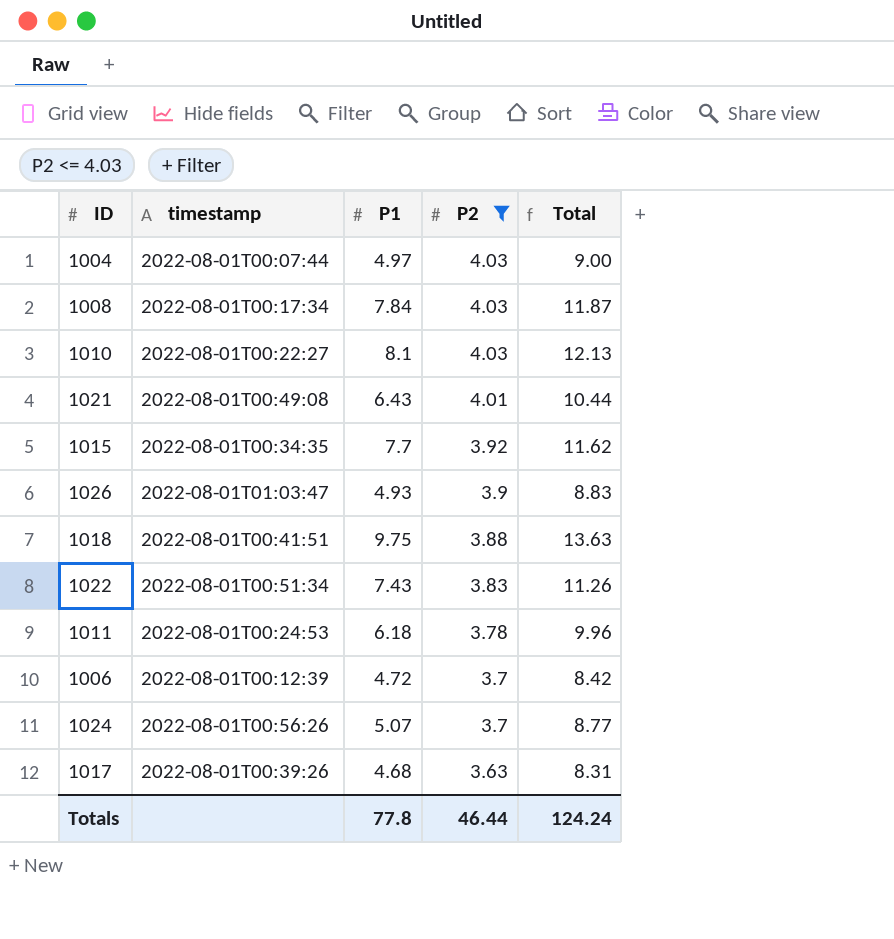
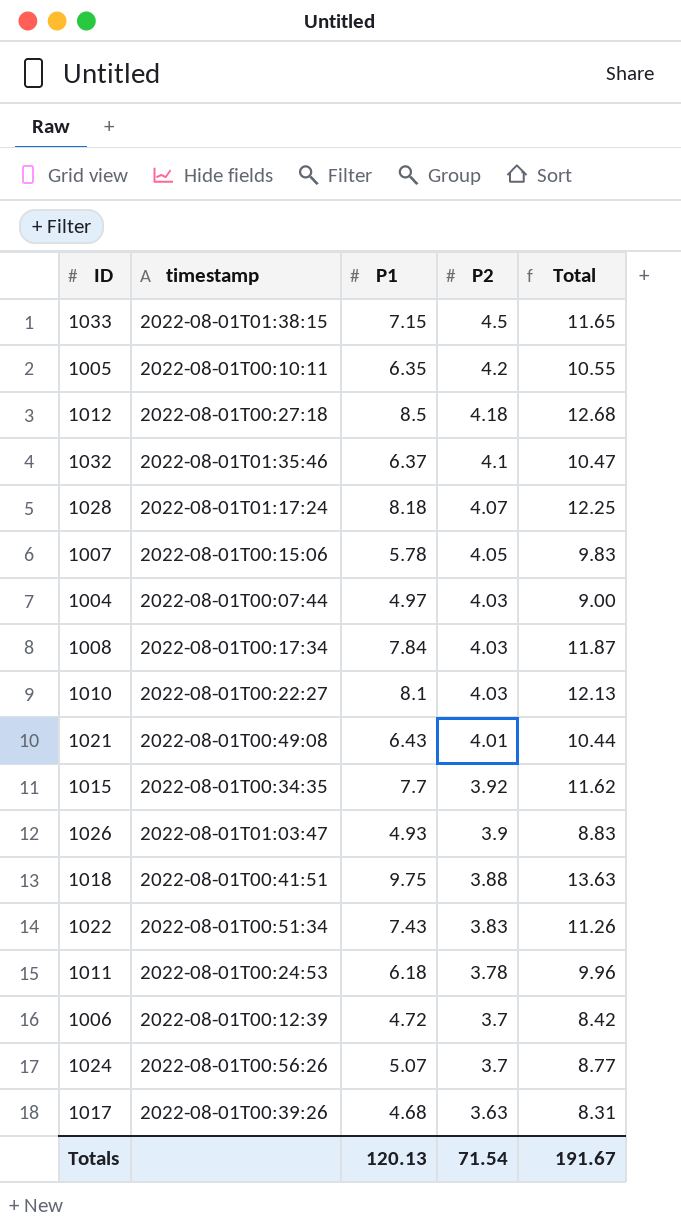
filter: P2 <= 4.03 -> none
Totals | P1: 77.8 -> 120.13
Totals | P2: 46.44 -> 71.54
Totals | Total: 124.24 -> 191.67

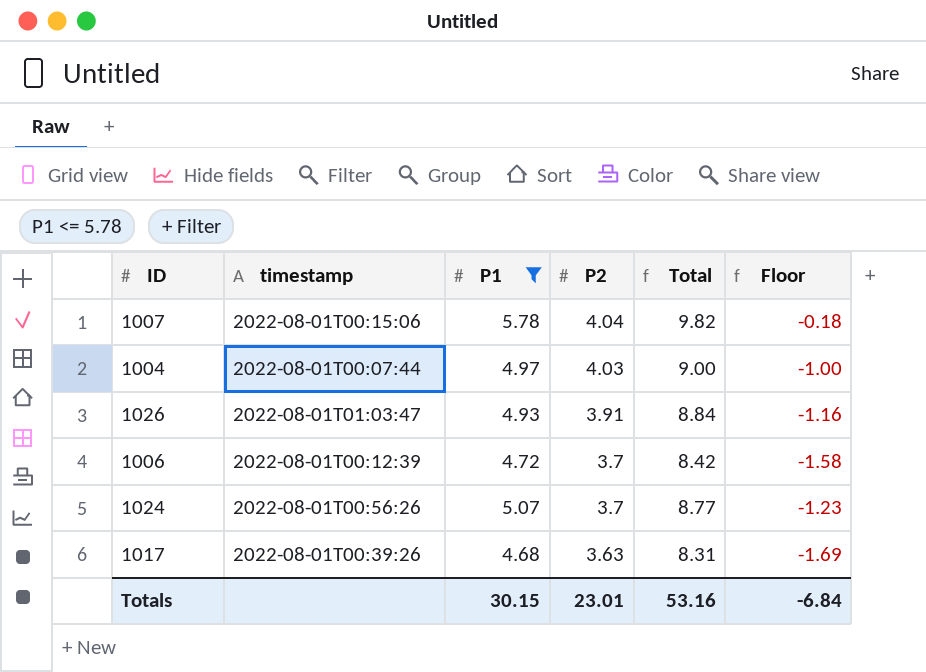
filter: none -> P1 <= 5.78
column Floor | formula: none -> [Total] - 10
1007 | P2: 4.05 -> 4.04
1007 | Total: 9.83 -> 9.82
1026 | P2: 3.9 -> 3.91
1026 | Total: 8.83 -> 8.84
Totals | P1: 120.13 -> 30.15
Totals | P2: 71.54 -> 23.01
Totals | Total: 191.67 -> 53.16

